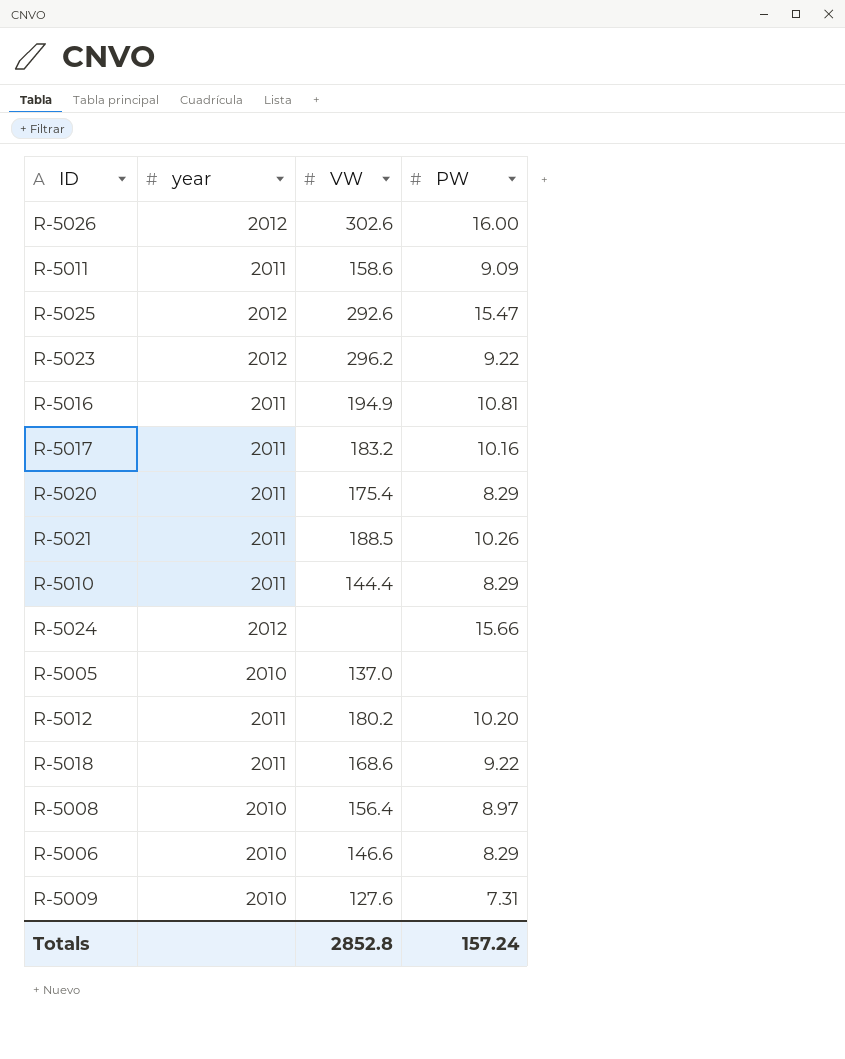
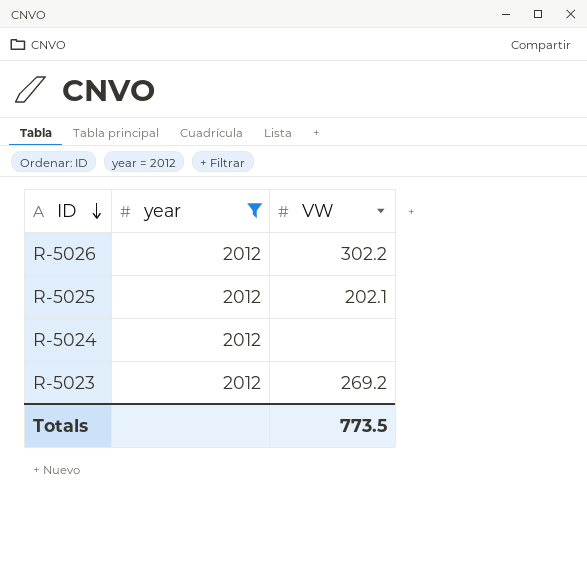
filter: none -> year = 2012
row order: none -> ID descending
column PW | position: 4 -> none
R-5026 | VW: 302.6 -> 302.2
R-5025 | VW: 292.6 -> 202.1
R-5023 | VW: 296.2 -> 269.2
Totals | VW: 2852.8 -> 773.5

